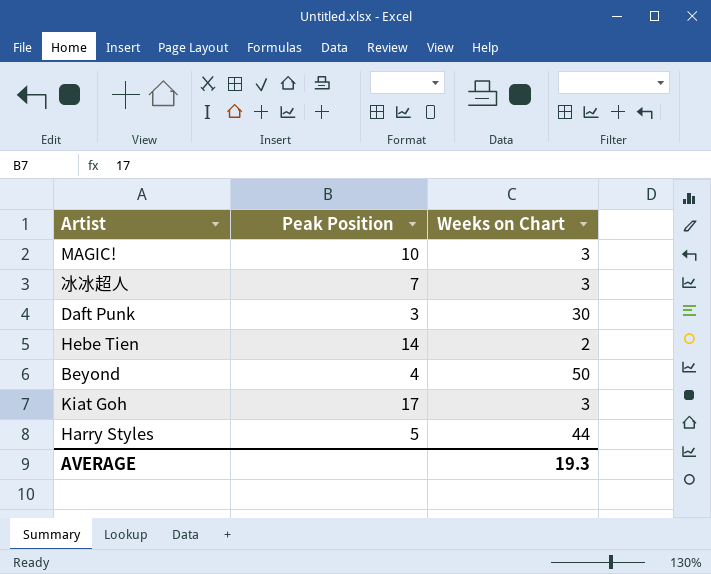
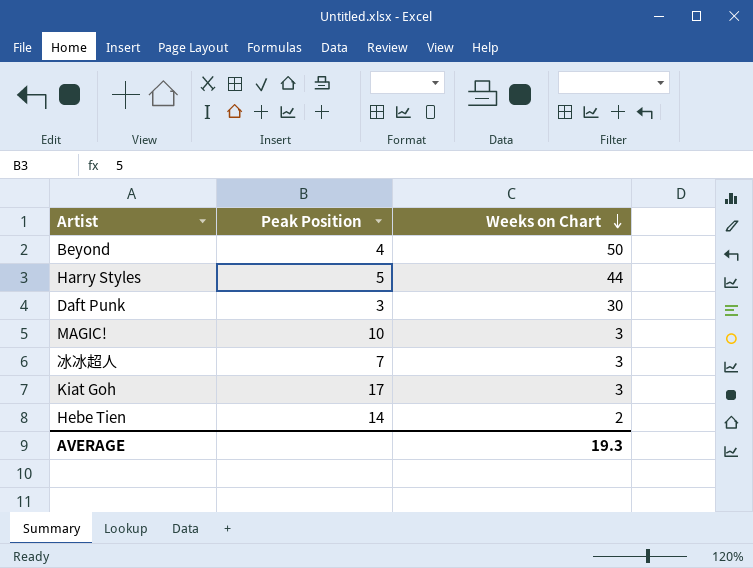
row order: none -> Weeks on Chart descending

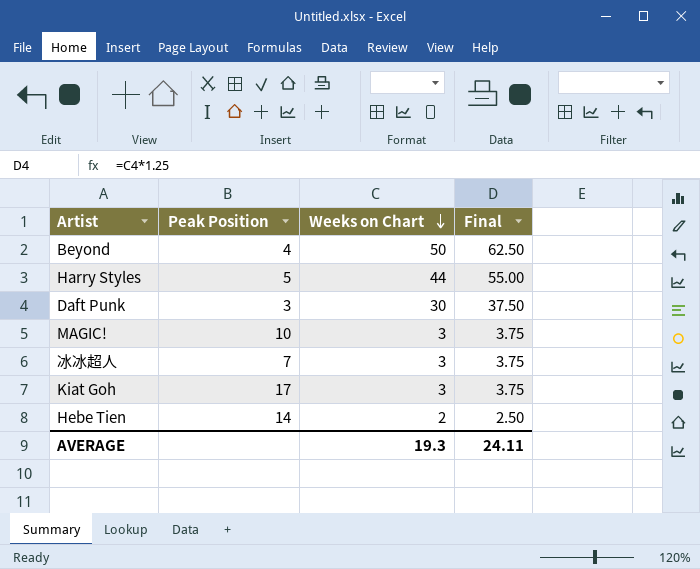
column Final | formula: none -> [Weeks on Chart] * 1.25

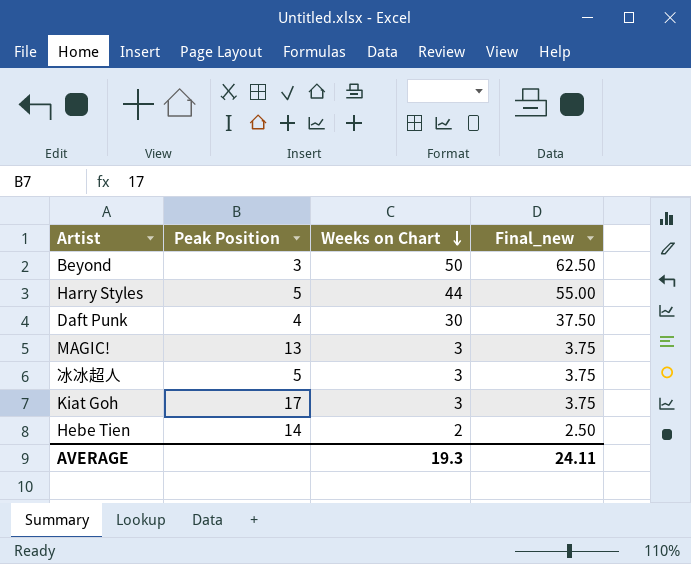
column name: Final -> Final_new
Beyond | Peak Position: 4 -> 3
Daft Punk | Peak Position: 3 -> 4
MAGIC! | Peak Position: 10 -> 13
冰冰超人 | Peak Position: 7 -> 5

